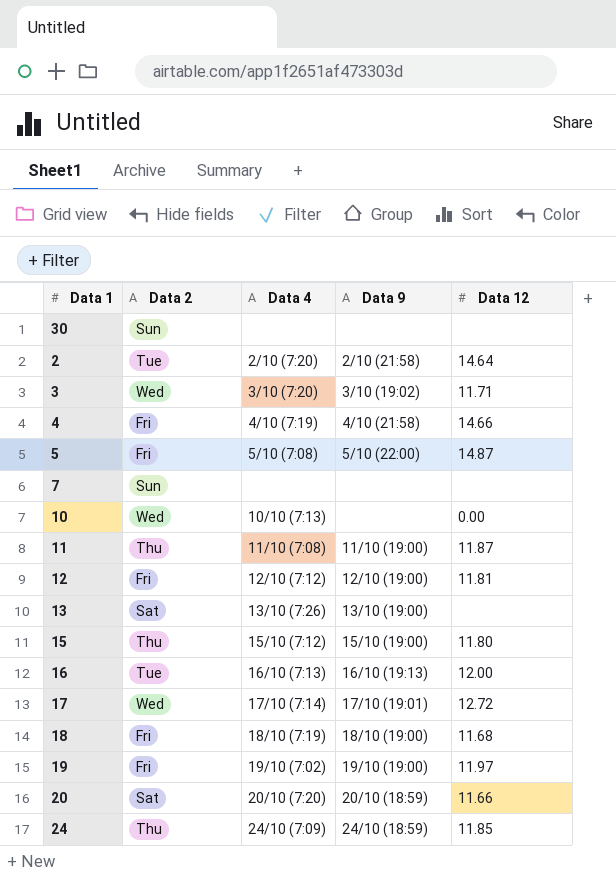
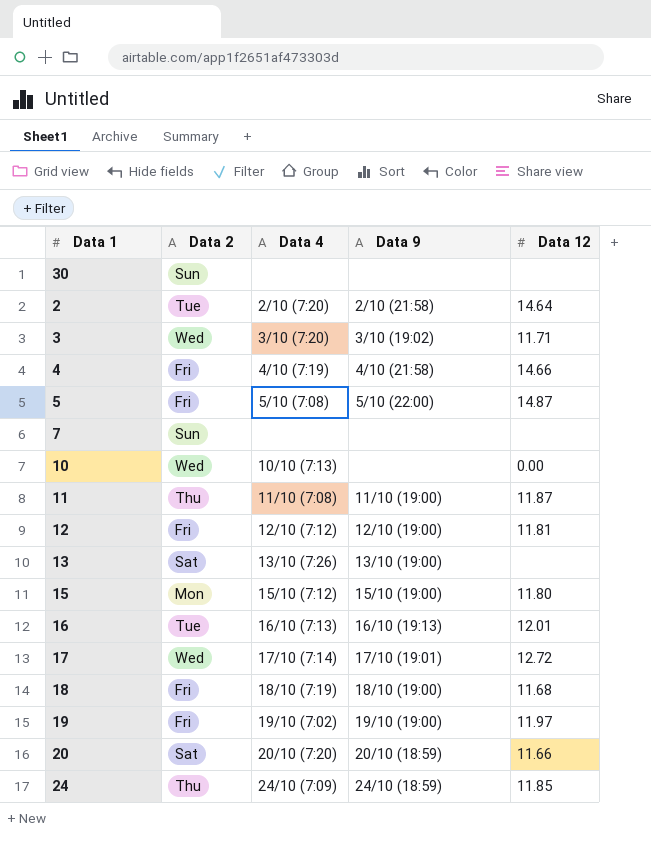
15 | Data 2: Thu -> Mon
16 | Data 12: 12.00 -> 12.01

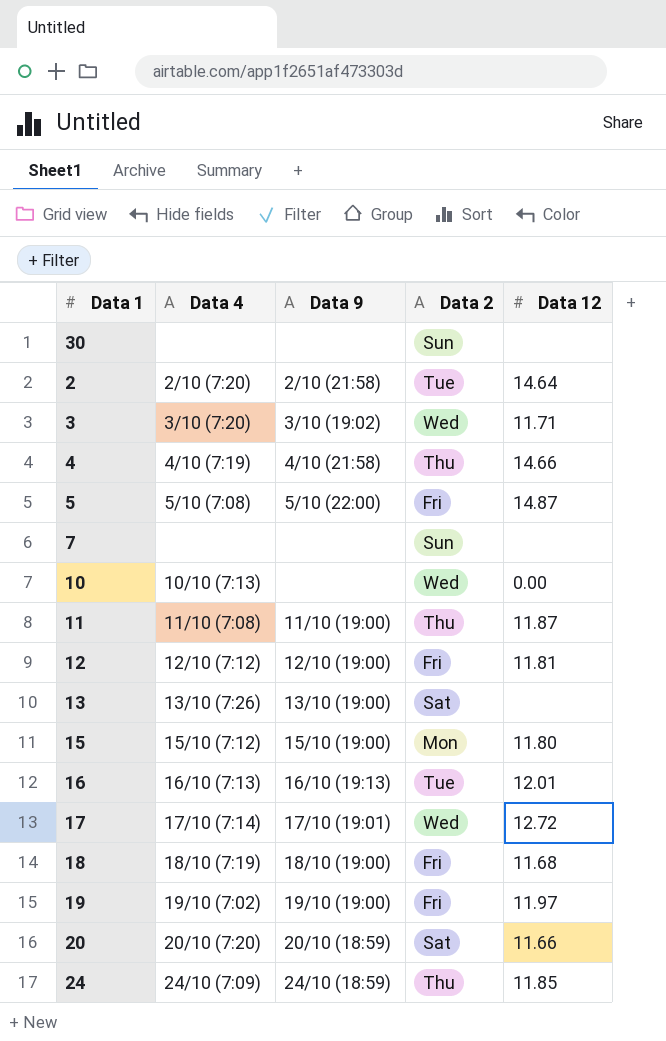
column Data 2 | position: 2 -> 4
4 | Data 2: Fri -> Thu

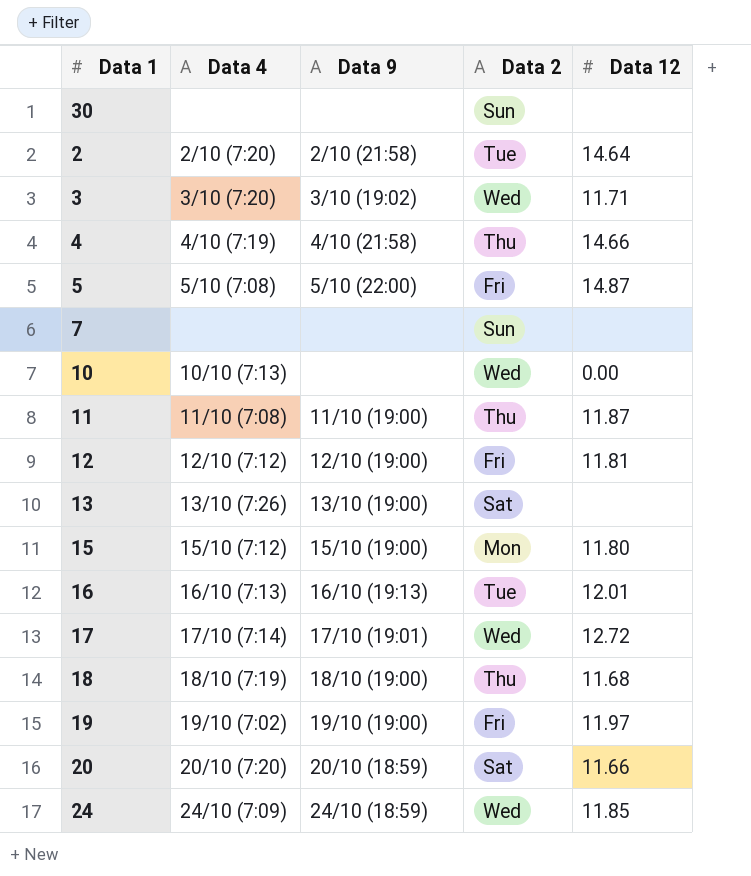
18 | Data 2: Fri -> Thu
24 | Data 2: Thu -> Wed

